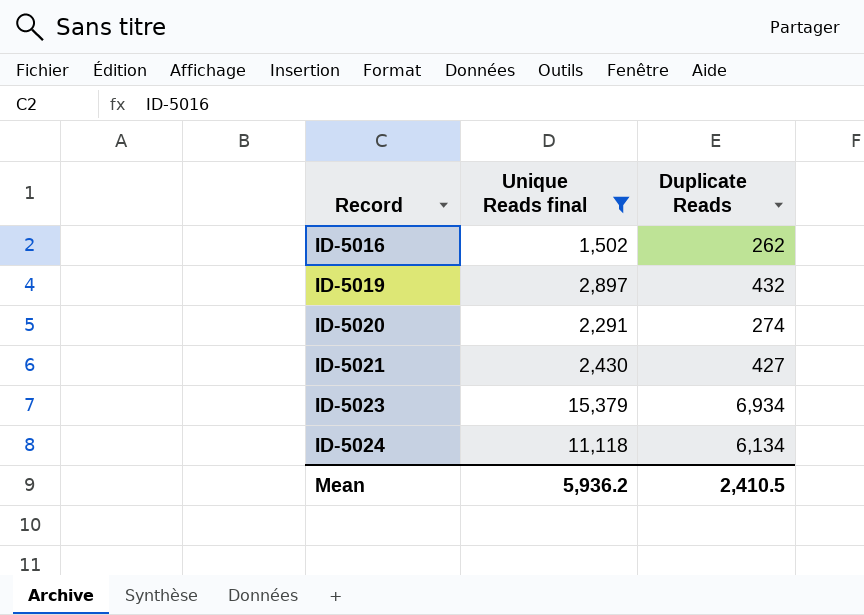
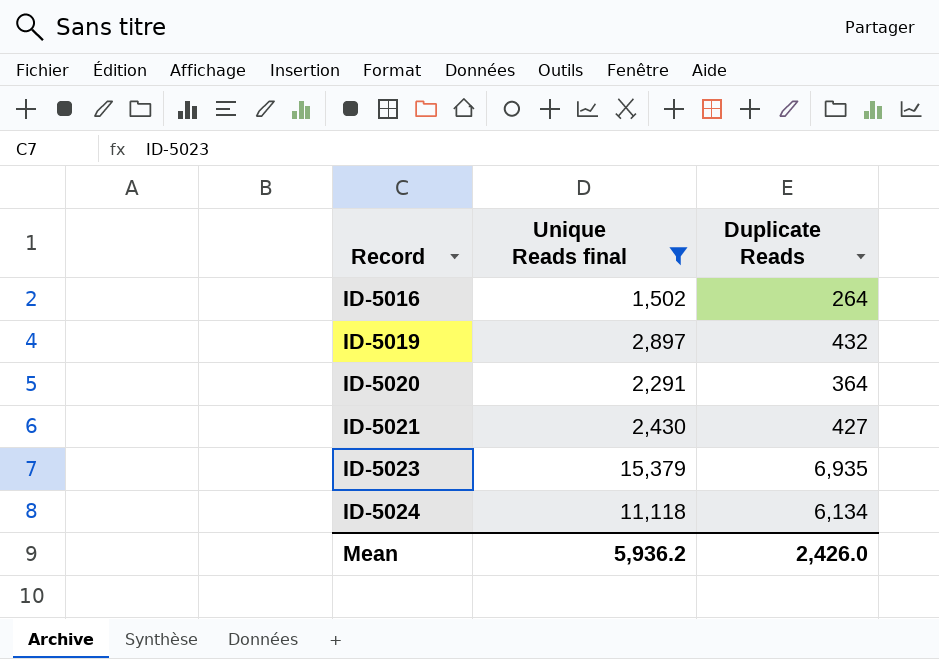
ID-5016 | Duplicate Reads: 262 -> 264
ID-5020 | Duplicate Reads: 274 -> 364
ID-5023 | Duplicate Reads: 6,934 -> 6,935
Mean | Duplicate Reads: 2,410.5 -> 2,426.0

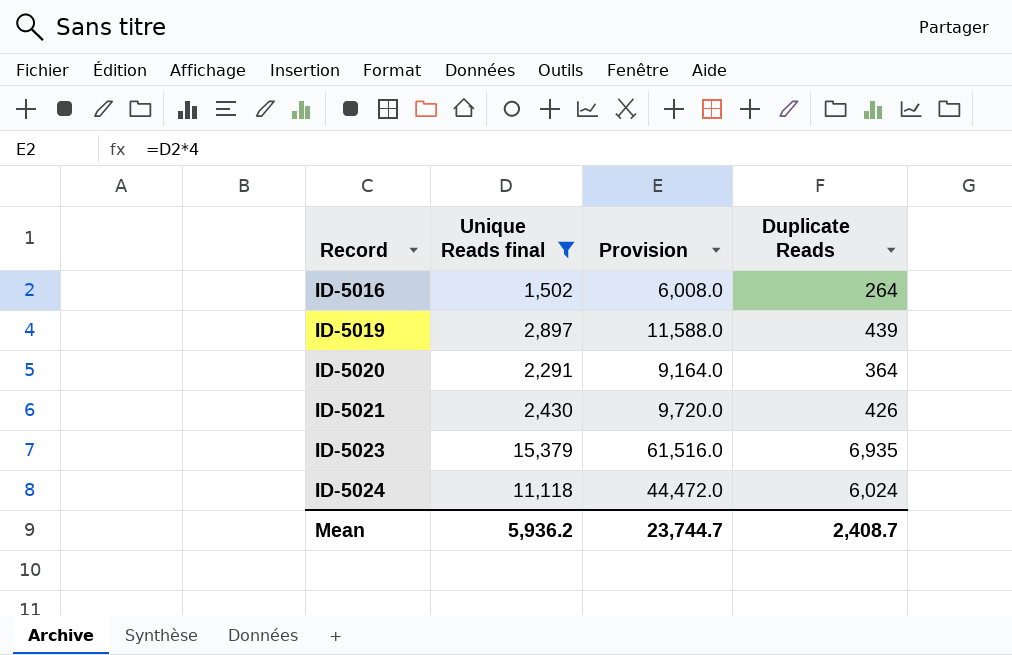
column Provision | formula: none -> [Unique Reads final] * 4
ID-5019 | Duplicate Reads: 432 -> 439
ID-5021 | Duplicate Reads: 427 -> 426
ID-5024 | Duplicate Reads: 6,134 -> 6,024
Mean | Duplicate Reads: 2,426.0 -> 2,408.7

